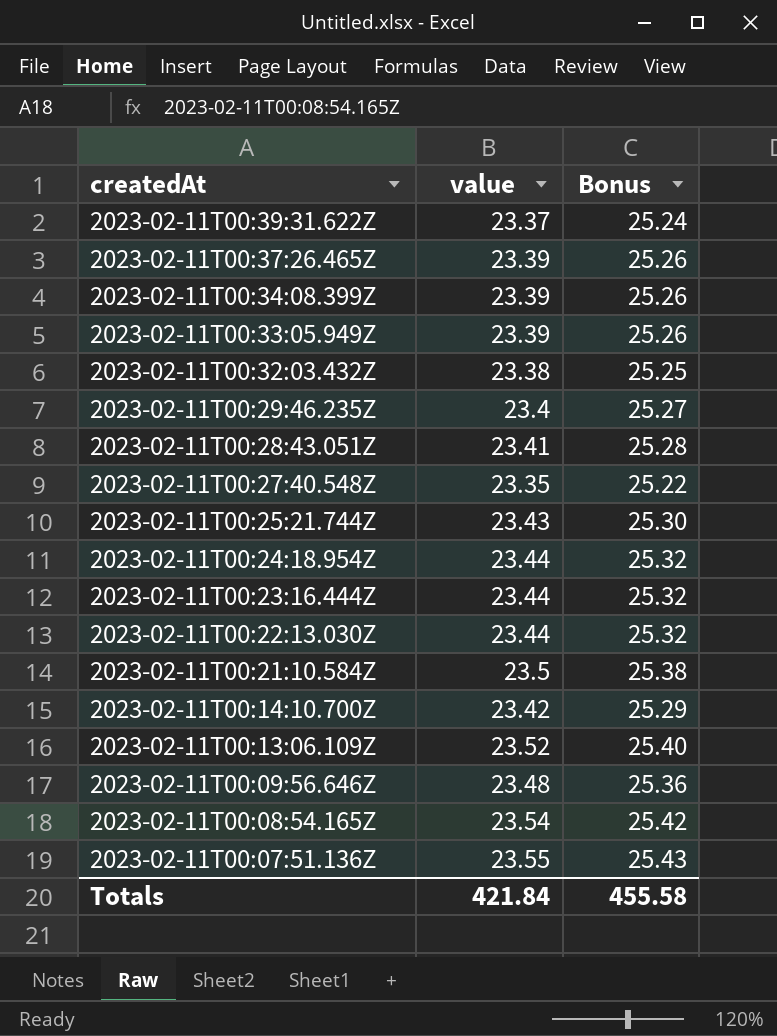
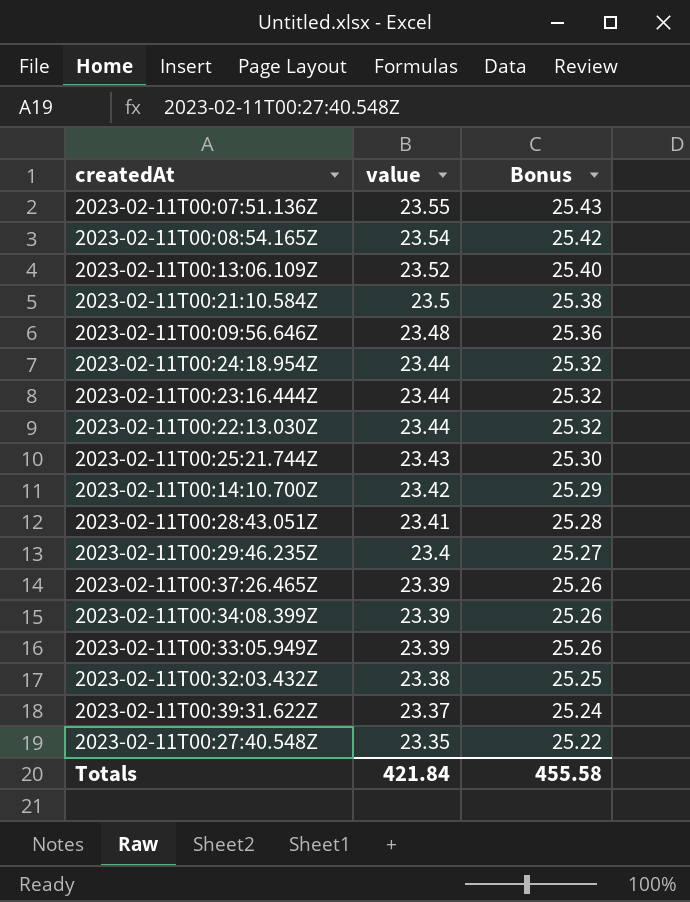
row order: createdAt descending -> value descending

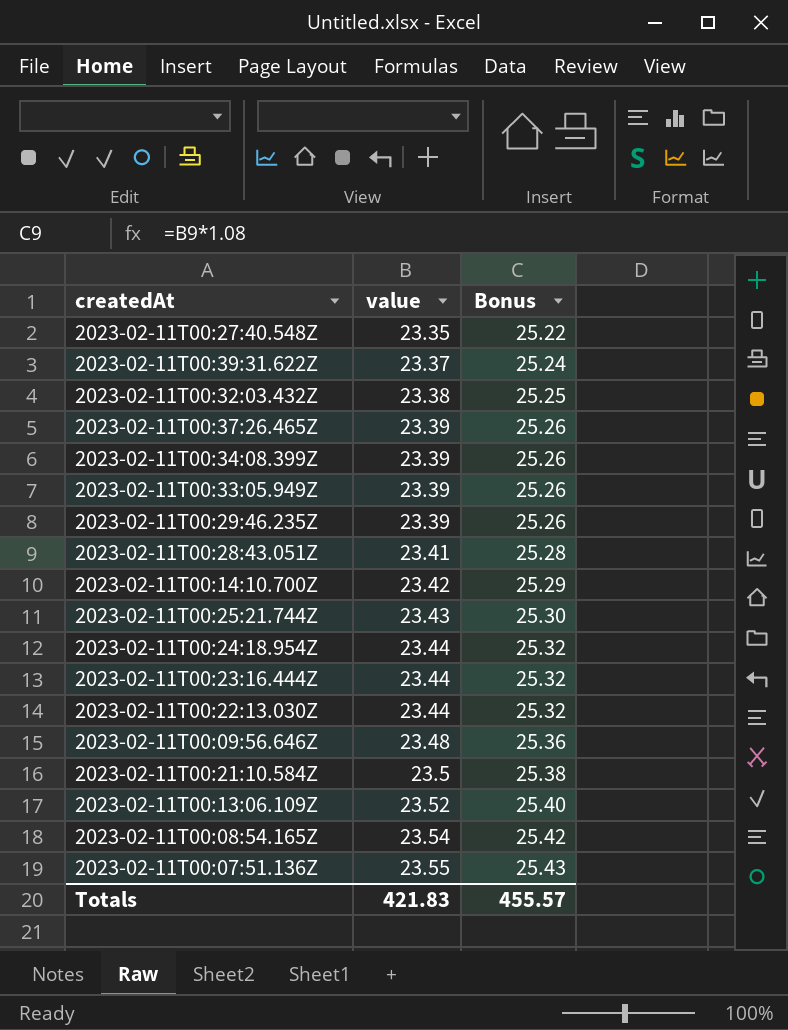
row order: value descending -> value ascending
2023-02-11T00:29:46.235Z | value: 23.4 -> 23.39
2023-02-11T00:29:46.235Z | Bonus: 25.27 -> 25.26
Totals | value: 421.84 -> 421.83
Totals | Bonus: 455.58 -> 455.57

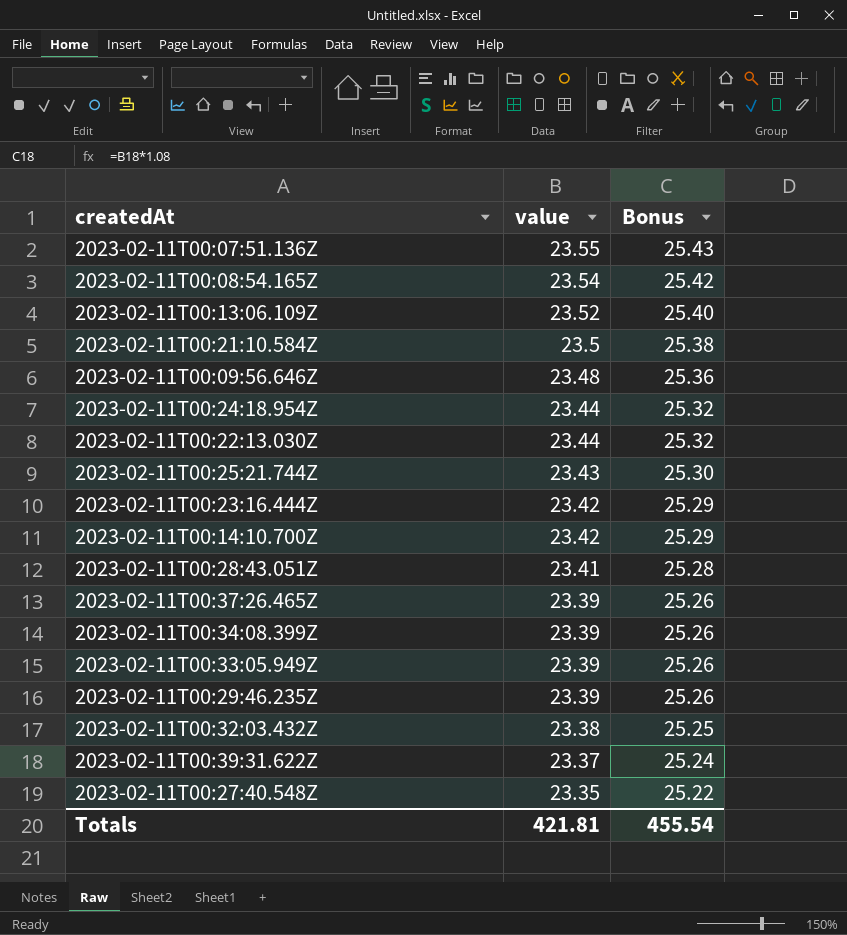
row order: value ascending -> value descending
2023-02-11T00:23:16.444Z | value: 23.44 -> 23.42
2023-02-11T00:23:16.444Z | Bonus: 25.32 -> 25.29
Totals | value: 421.83 -> 421.81
Totals | Bonus: 455.57 -> 455.54

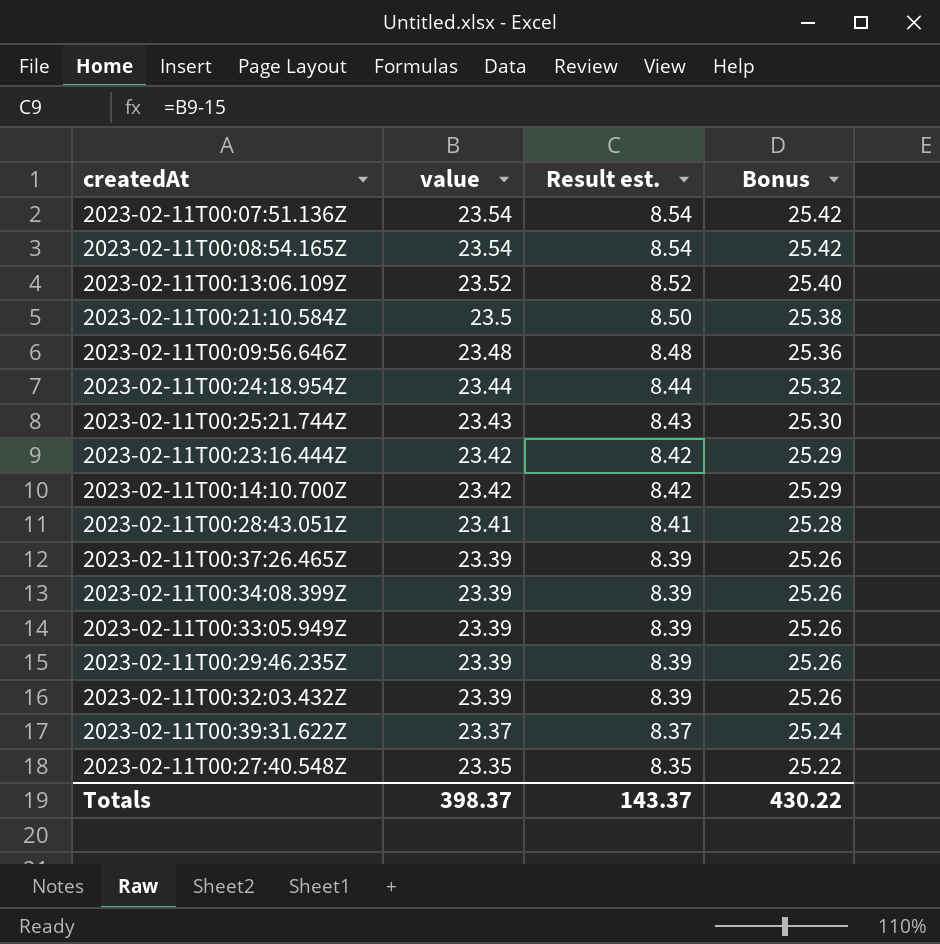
column Result est. | formula: none -> [value] - 15
row 2023-02-11T00:22:13.030Z: 23.44 | 25.32 -> none
2023-02-11T00:07:51.136Z | value: 23.55 -> 23.54
2023-02-11T00:07:51.136Z | Bonus: 25.43 -> 25.42
2023-02-11T00:32:03.432Z | value: 23.38 -> 23.39
2023-02-11T00:32:03.432Z | Bonus: 25.25 -> 25.26
Totals | value: 421.81 -> 398.37
Totals | Bonus: 455.54 -> 430.22

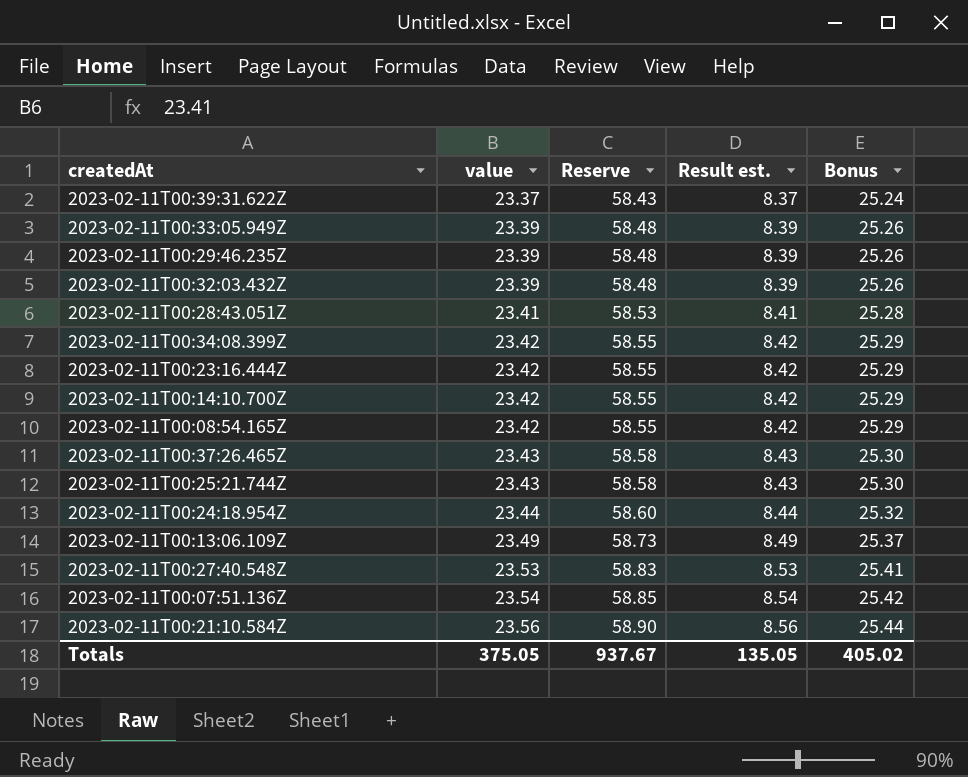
row order: value descending -> value ascending
column Reserve | formula: none -> [value] * 2.5
row 2023-02-11T00:09:56.646Z: 23.48 | 8.48 | 25.36 -> none
2023-02-11T00:34:08.399Z | value: 23.39 -> 23.42
2023-02-11T00:34:08.399Z | Result est.: 8.39 -> 8.42
2023-02-11T00:34:08.399Z | Bonus: 25.26 -> 25.29
2023-02-11T00:08:54.165Z | value: 23.54 -> 23.42
2023-02-11T00:08:54.165Z | Result est.: 8.54 -> 8.42
2023-02-11T00:08:54.165Z | Bonus: 25.42 -> 25.29
2023-02-11T00:37:26.465Z | value: 23.39 -> 23.43
2023-02-11T00:37:26.465Z | Result est.: 8.39 -> 8.43
2023-02-11T00:37:26.465Z | Bonus: 25.26 -> 25.30
2023-02-11T00:13:06.109Z | value: 23.52 -> 23.49
2023-02-11T00:13:06.109Z | Result est.: 8.52 -> 8.49
2023-02-11T00:13:06.109Z | Bonus: 25.40 -> 25.37
2023-02-11T00:27:40.548Z | value: 23.35 -> 23.53
2023-02-11T00:27:40.548Z | Result est.: 8.35 -> 8.53
2023-02-11T00:27:40.548Z | Bonus: 25.22 -> 25.41
2023-02-11T00:21:10.584Z | value: 23.5 -> 23.56
2023-02-11T00:21:10.584Z | Result est.: 8.50 -> 8.56
2023-02-11T00:21:10.584Z | Bonus: 25.38 -> 25.44
Totals | value: 398.37 -> 375.05
Totals | Result est.: 143.37 -> 135.05
Totals | Bonus: 430.22 -> 405.02

